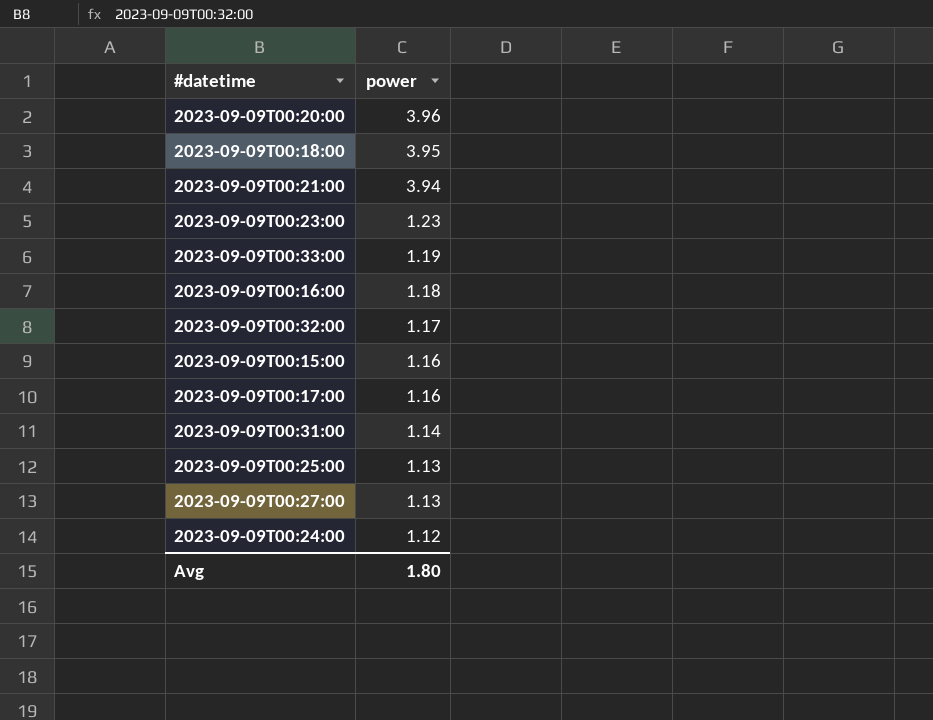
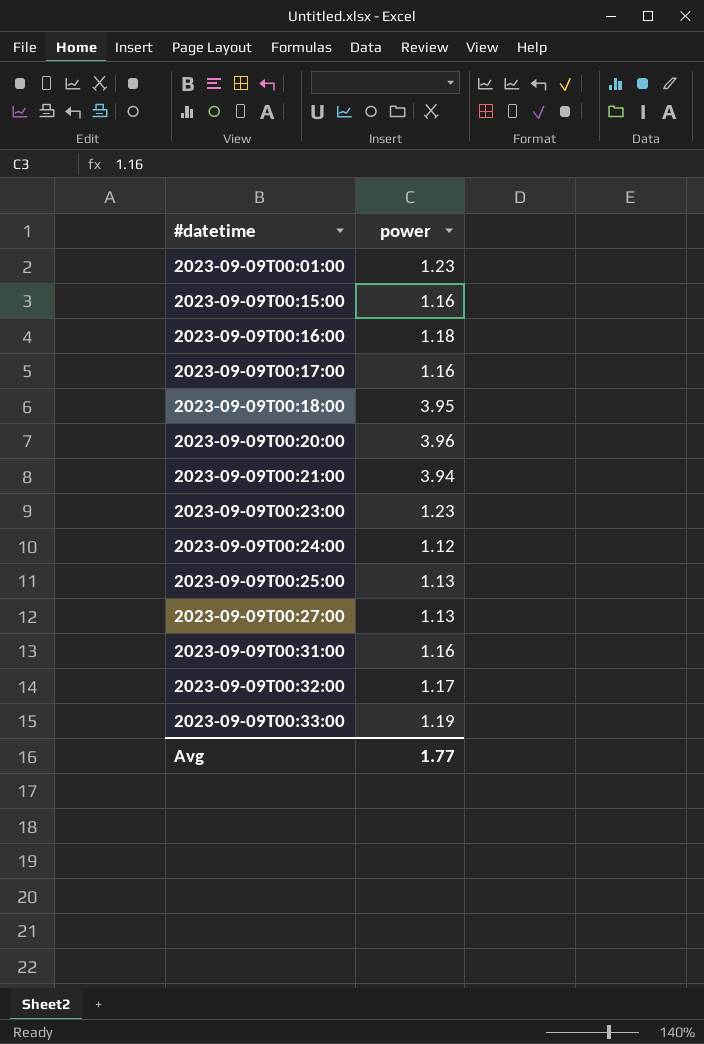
row order: power descending -> #datetime ascending
row 2023-09-09T00:01:00: none -> 1.23
2023-09-09T00:31:00 | power: 1.14 -> 1.16
Avg | power: 1.80 -> 1.77

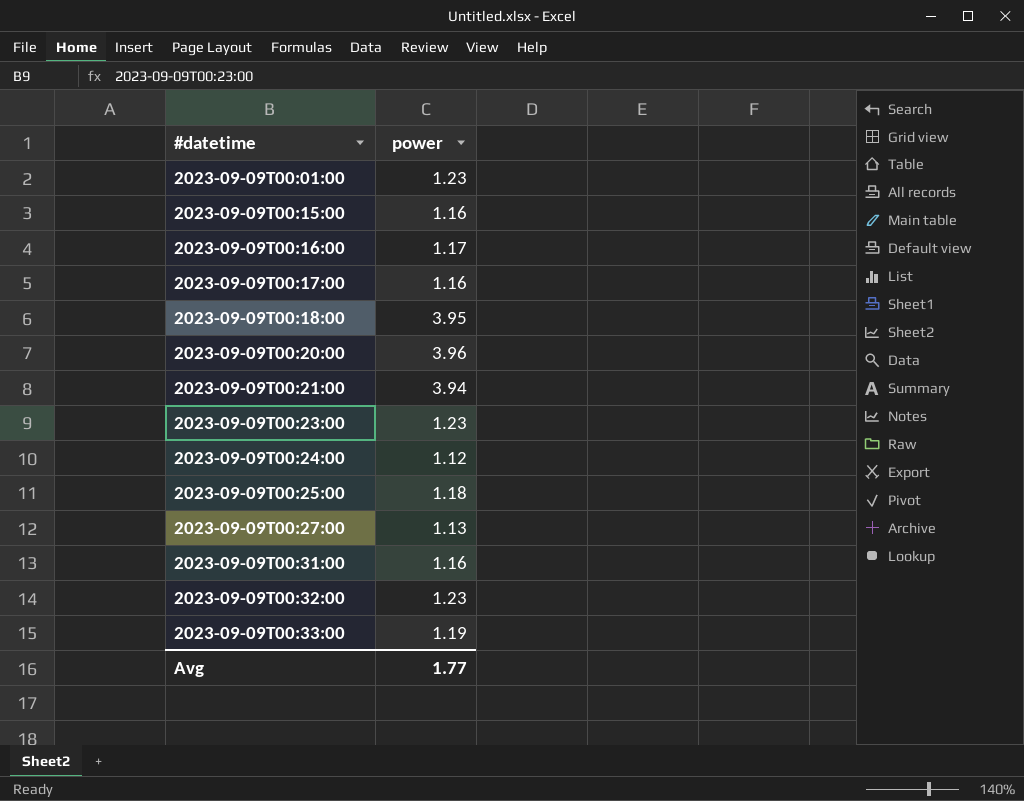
2023-09-09T00:16:00 | power: 1.18 -> 1.17
2023-09-09T00:25:00 | power: 1.13 -> 1.18
2023-09-09T00:32:00 | power: 1.17 -> 1.23

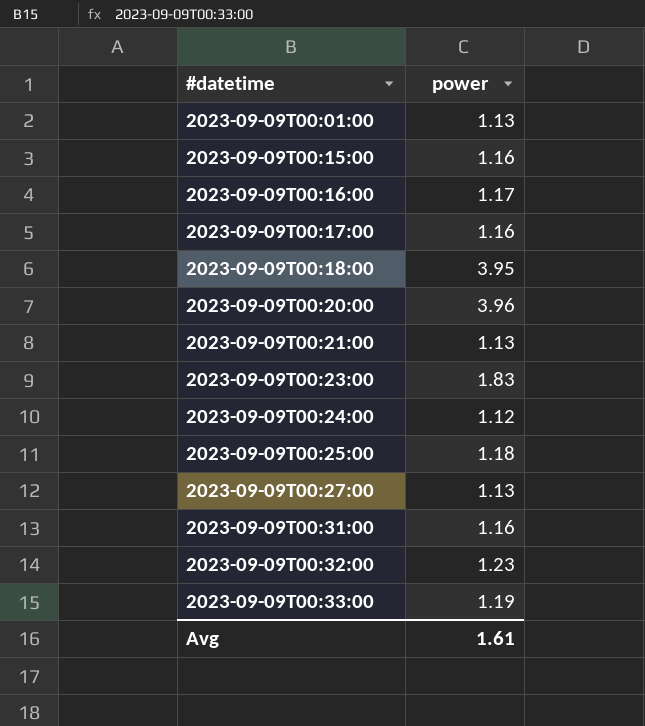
2023-09-09T00:01:00 | power: 1.23 -> 1.13
2023-09-09T00:21:00 | power: 3.94 -> 1.13
2023-09-09T00:23:00 | power: 1.23 -> 1.83
Avg | power: 1.77 -> 1.61

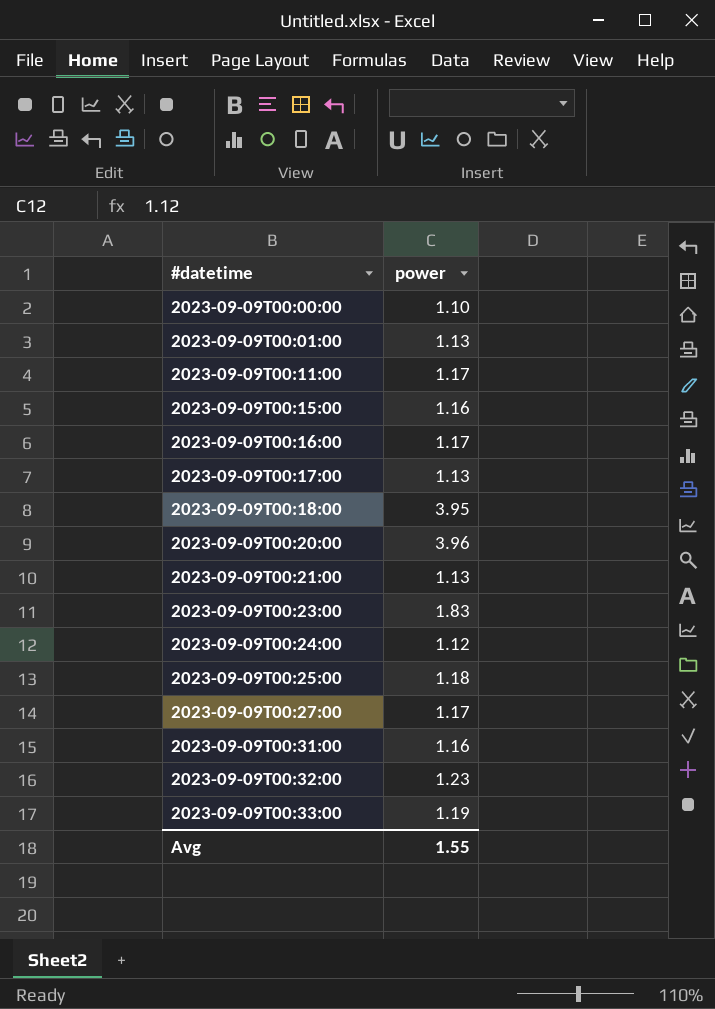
row 2023-09-09T00:00:00: none -> 1.10
row 2023-09-09T00:11:00: none -> 1.17
2023-09-09T00:17:00 | power: 1.16 -> 1.13
2023-09-09T00:27:00 | power: 1.13 -> 1.17
Avg | power: 1.61 -> 1.55

